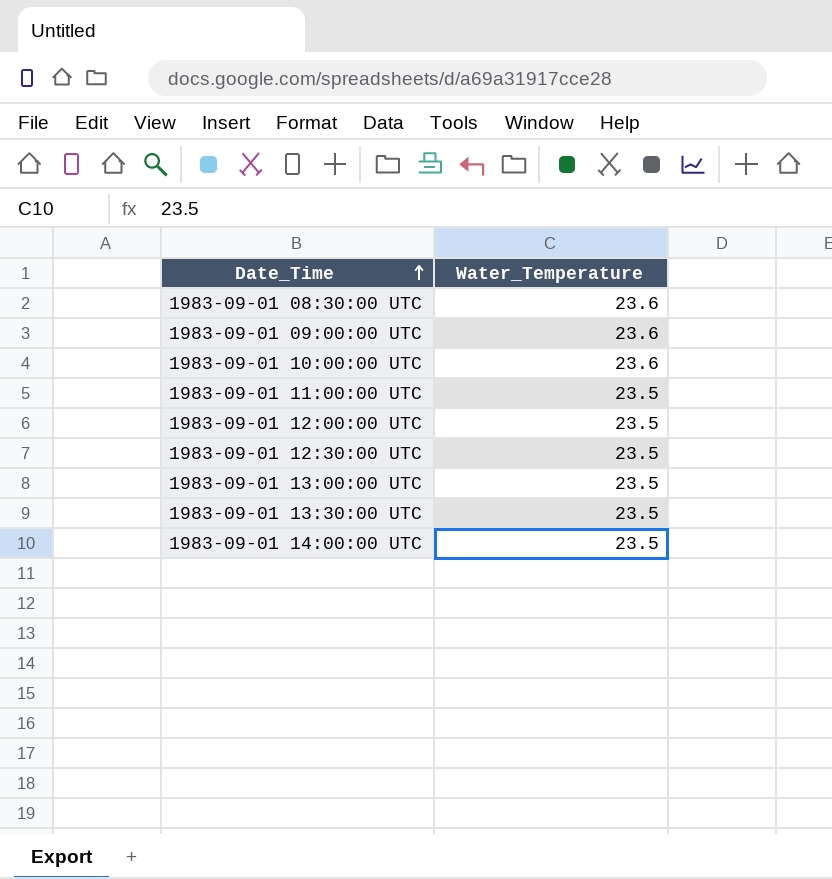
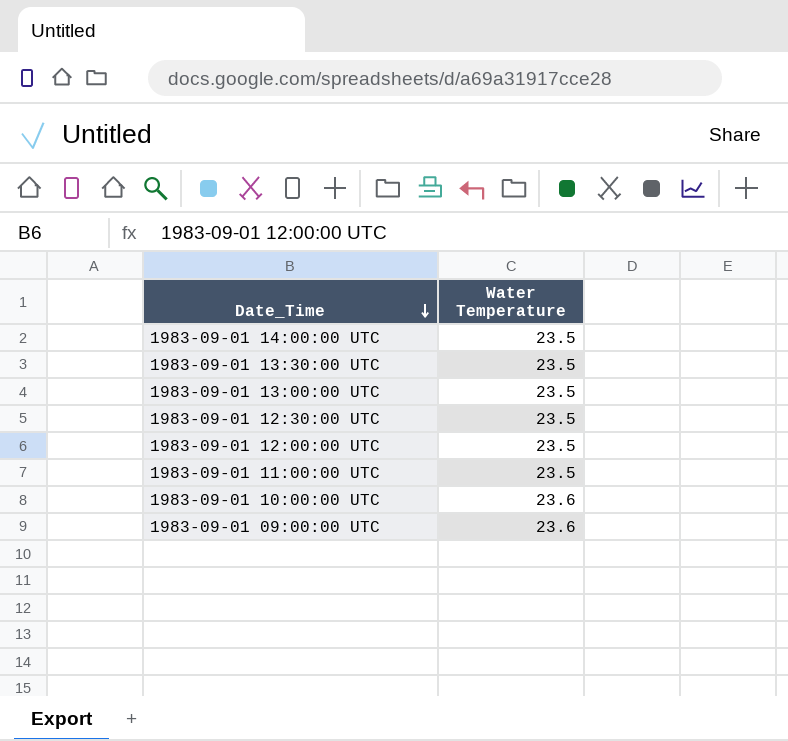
row order: Date_Time ascending -> Date_Time descending
column name: Water_Temperature -> Water Temperature
row 1983-09-01 08:30:00 UTC: 23.6 -> none

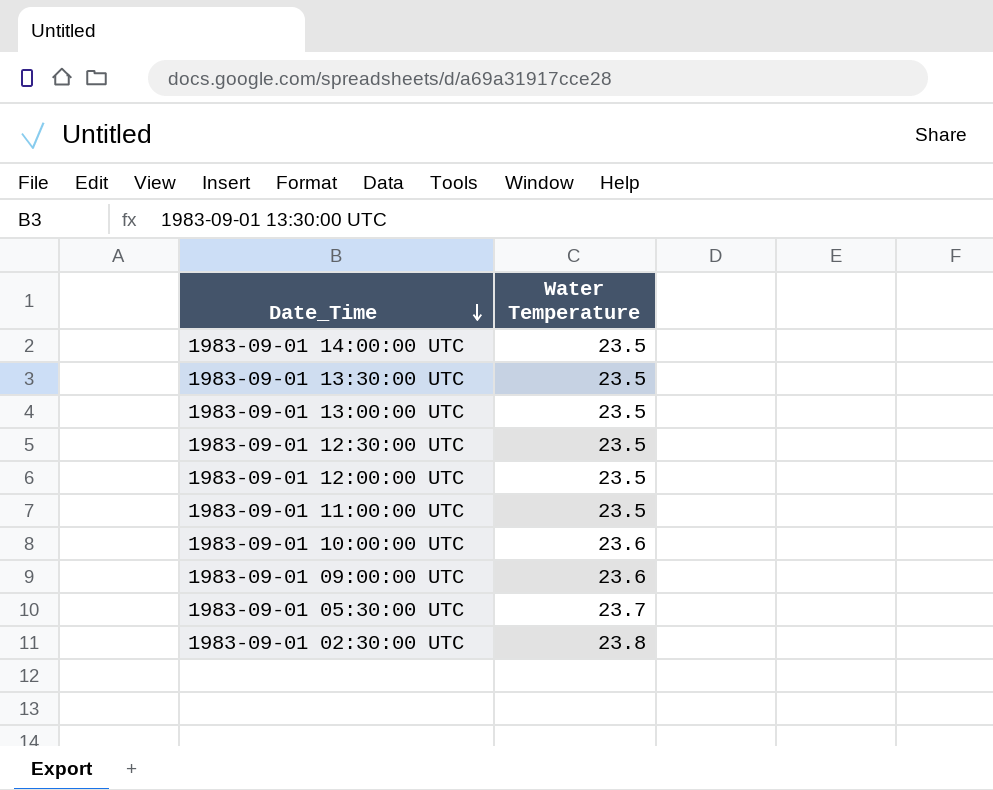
row 1983-09-01 05:30:00 UTC: none -> 23.7
row 1983-09-01 02:30:00 UTC: none -> 23.8

